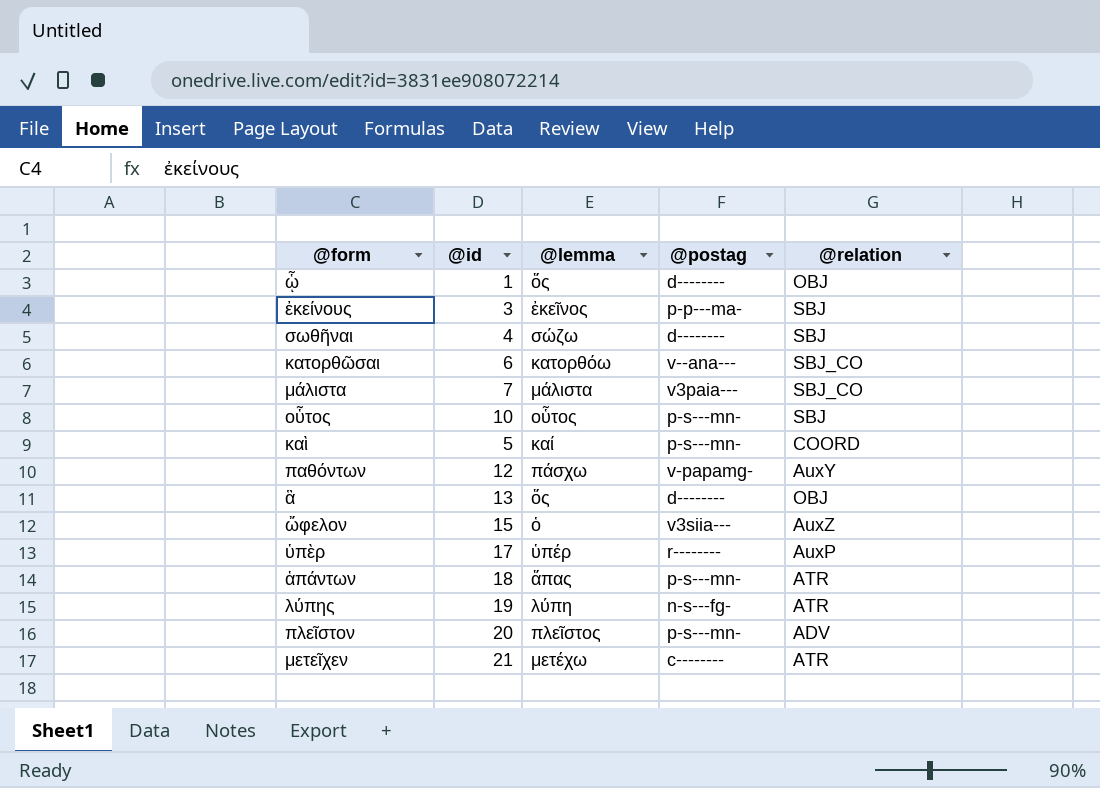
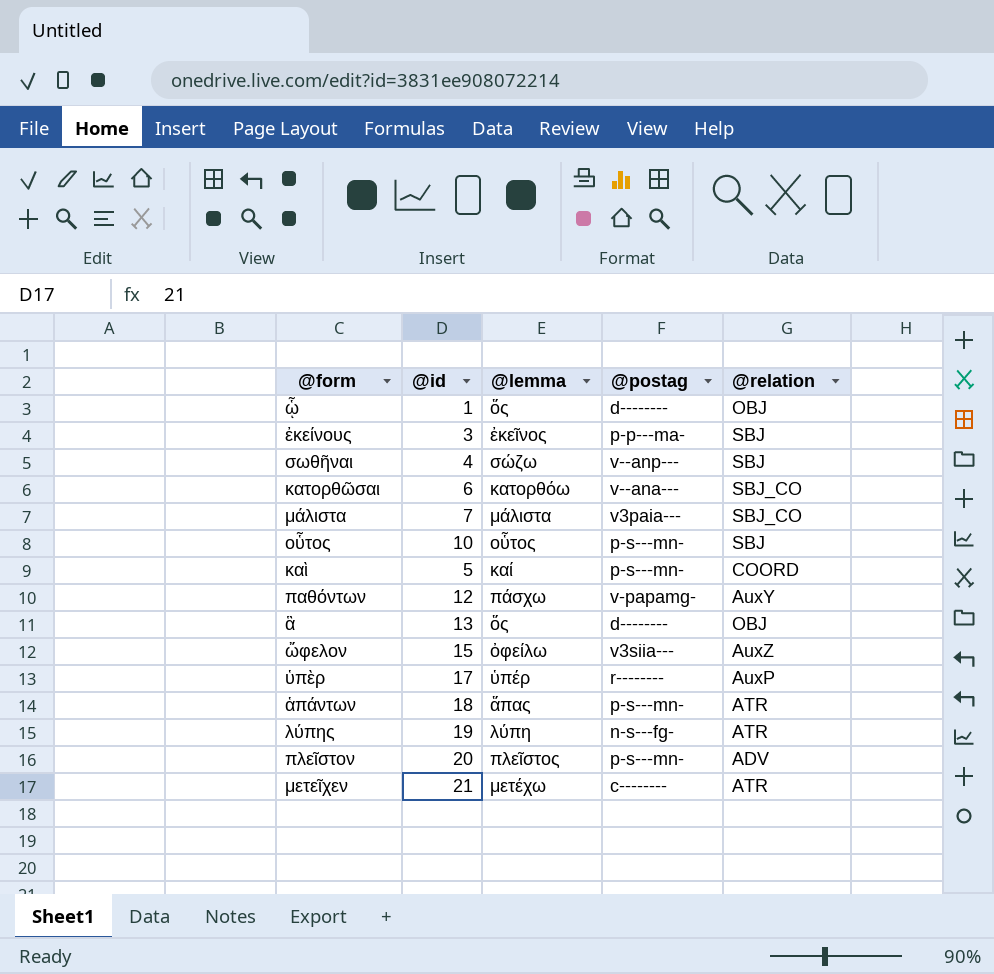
σωθῆναι | @postag: d-------- -> v--anp---
ὤφελον | @lemma: ὁ -> ὀφείλω

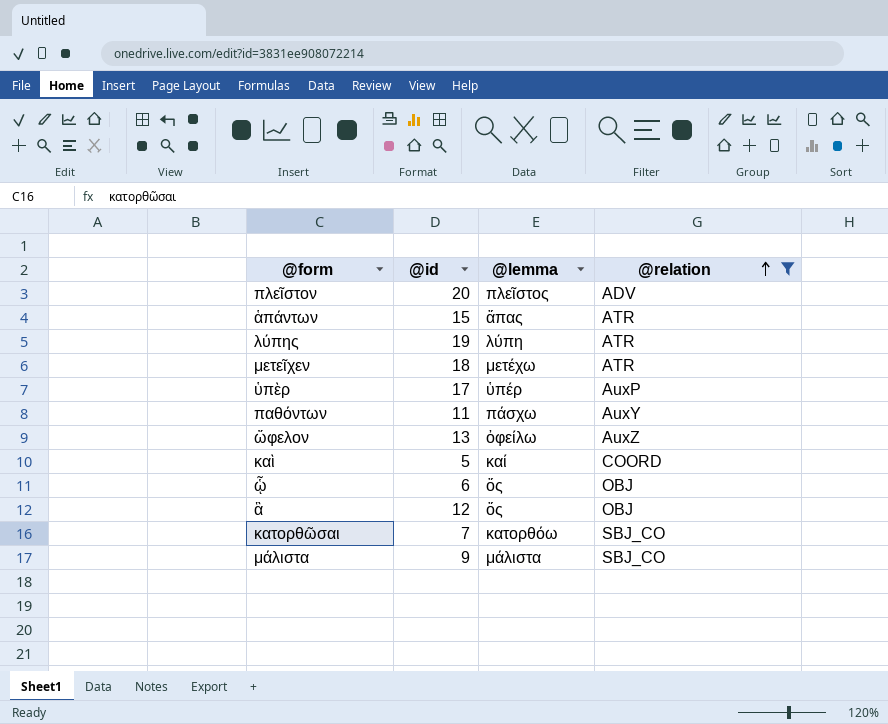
filter: none -> @relation != SBJ
row order: none -> @relation ascending
column @postag | position: 4 -> none
ἁπάντων | @id: 18 -> 15
μετεῖχεν | @id: 21 -> 18
παθόντων | @id: 12 -> 11
ὤφελον | @id: 15 -> 13
ᾧ | @id: 1 -> 6
ἃ | @id: 13 -> 12
κατορθῶσαι | @id: 6 -> 7
μάλιστα | @id: 7 -> 9

